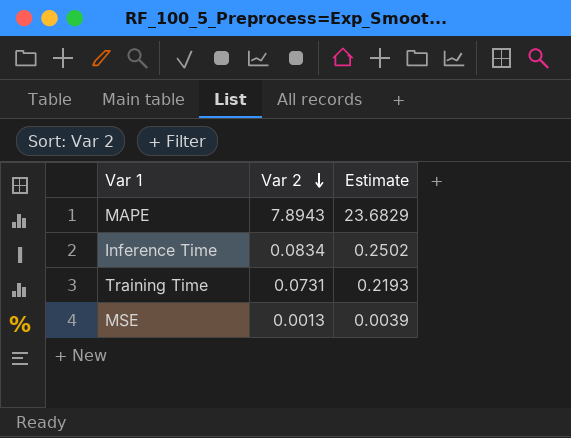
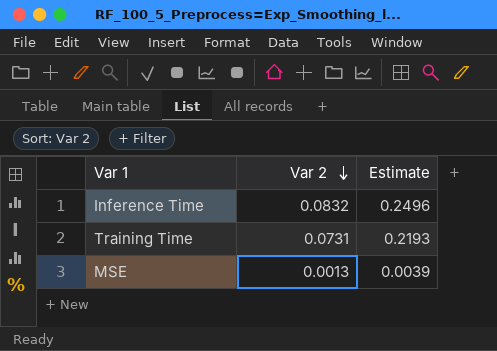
row MAPE: 7.8943 | 23.6829 -> none
Inference Time | Var 2: 0.0834 -> 0.0832
Inference Time | Estimate: 0.2502 -> 0.2496

